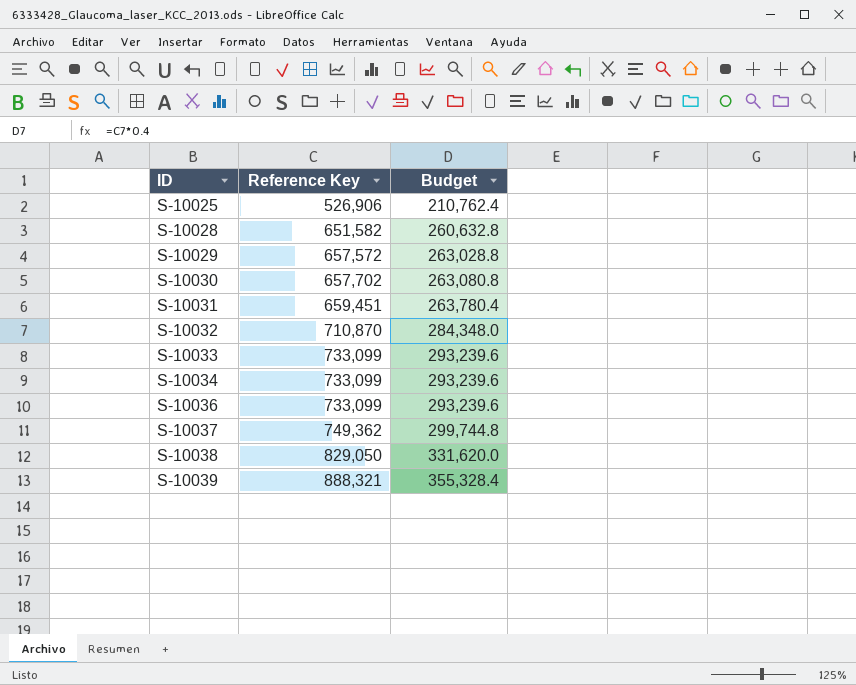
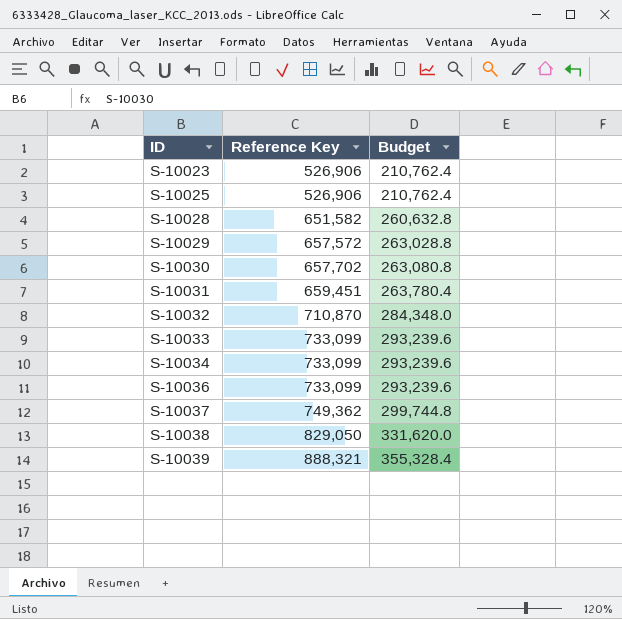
row S-10023: none -> 526,906 | 210,762.4

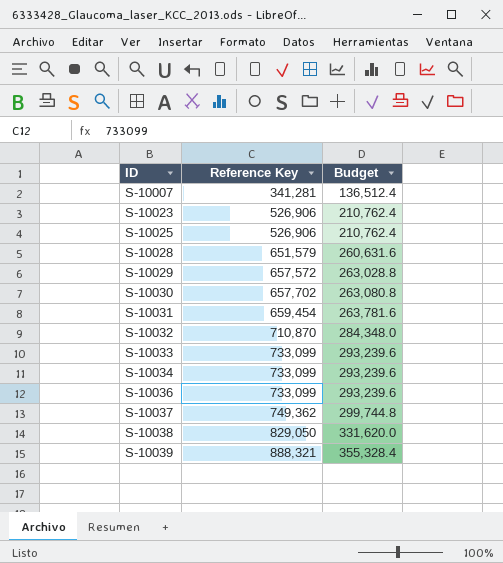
row S-10007: none -> 341,281 | 136,512.4
S-10028 | Reference Key: 651,582 -> 651,579
S-10028 | Budget: 260,632.8 -> 260,631.6
S-10031 | Reference Key: 659,451 -> 659,454
S-10031 | Budget: 263,780.4 -> 263,781.6

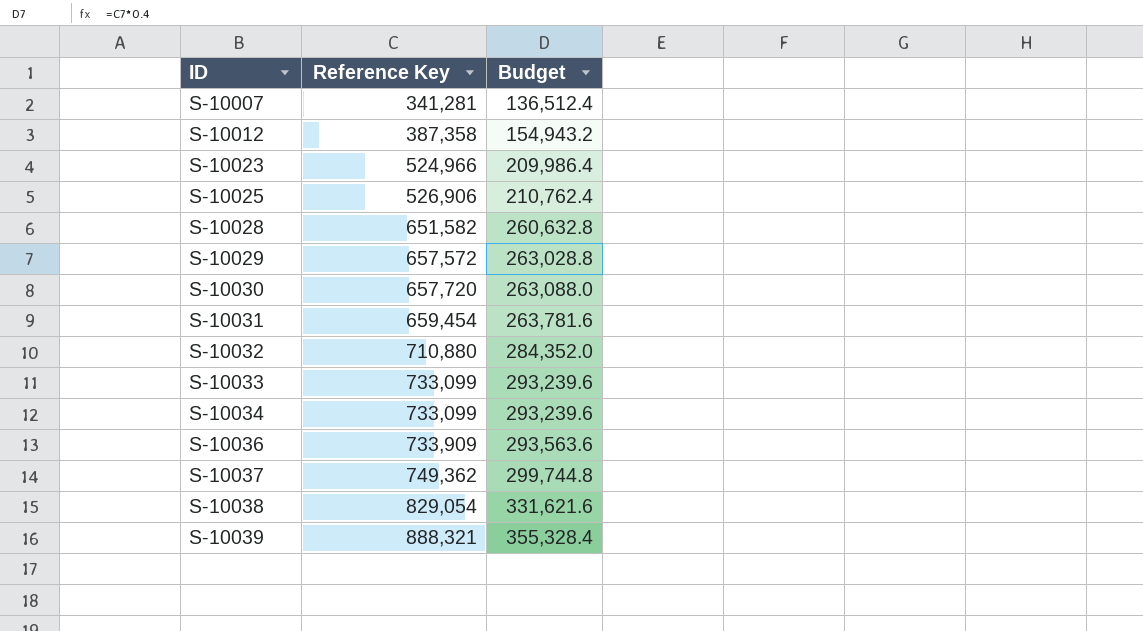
row S-10012: none -> 387,358 | 154,943.2
S-10023 | Reference Key: 526,906 -> 524,966
S-10023 | Budget: 210,762.4 -> 209,986.4
S-10028 | Reference Key: 651,579 -> 651,582
S-10028 | Budget: 260,631.6 -> 260,632.8
S-10030 | Reference Key: 657,702 -> 657,720
S-10030 | Budget: 263,080.8 -> 263,088.0
S-10032 | Reference Key: 710,870 -> 710,880
S-10032 | Budget: 284,348.0 -> 284,352.0
S-10036 | Reference Key: 733,099 -> 733,909
S-10036 | Budget: 293,239.6 -> 293,563.6
S-10038 | Reference Key: 829,050 -> 829,054
S-10038 | Budget: 331,620.0 -> 331,621.6

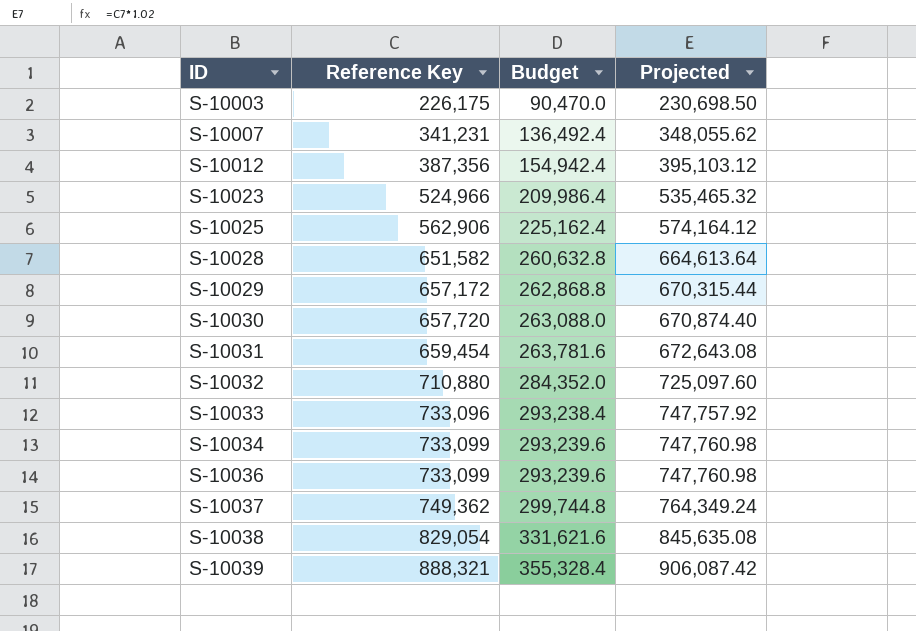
column Projected | formula: none -> [Reference Key] * 1.02
row S-10003: none -> 226,175 | 90,470.0 | 230,698.50
S-10007 | Reference Key: 341,281 -> 341,231
S-10007 | Budget: 136,512.4 -> 136,492.4
S-10012 | Reference Key: 387,358 -> 387,356
S-10012 | Budget: 154,943.2 -> 154,942.4
S-10025 | Reference Key: 526,906 -> 562,906
S-10025 | Budget: 210,762.4 -> 225,162.4
S-10029 | Reference Key: 657,572 -> 657,172
S-10029 | Budget: 263,028.8 -> 262,868.8
S-10033 | Reference Key: 733,099 -> 733,096
S-10033 | Budget: 293,239.6 -> 293,238.4
S-10036 | Reference Key: 733,909 -> 733,099
S-10036 | Budget: 293,563.6 -> 293,239.6

